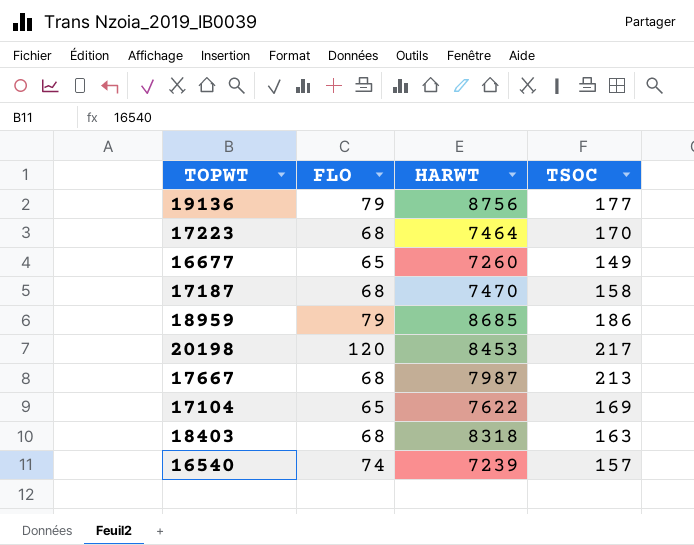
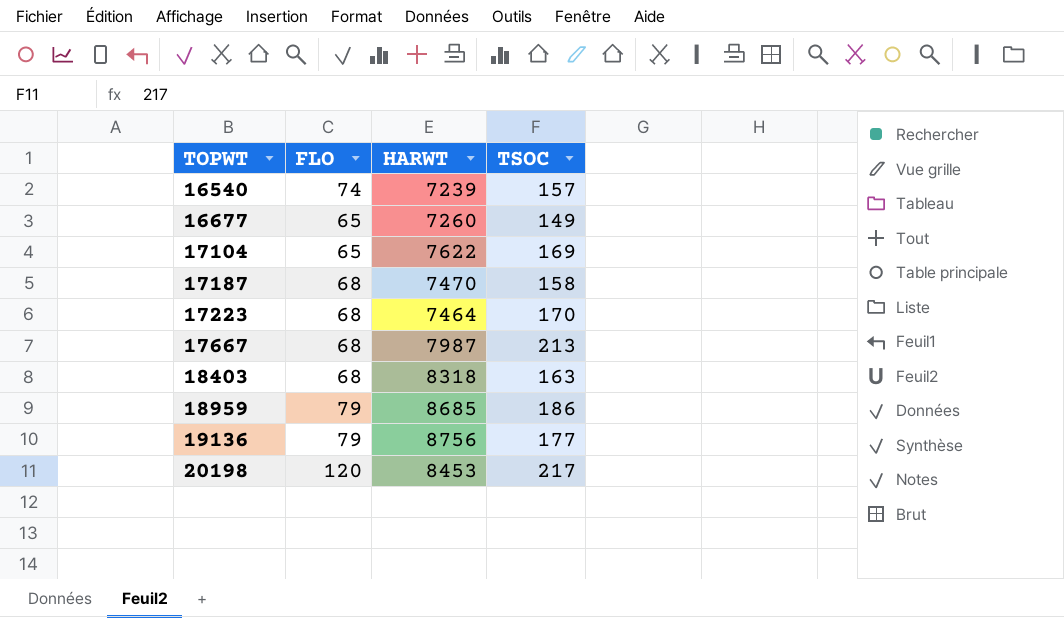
row order: none -> TOPWT ascending

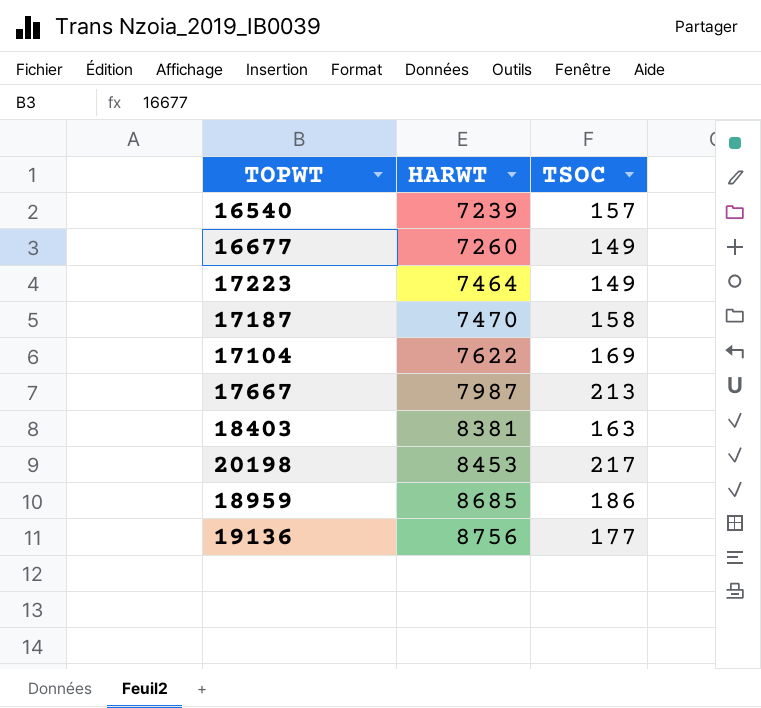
row order: TOPWT ascending -> HARWT ascending
column FLO | position: 2 -> none
17223 | TSOC: 170 -> 149
18403 | HARWT: 8318 -> 8381

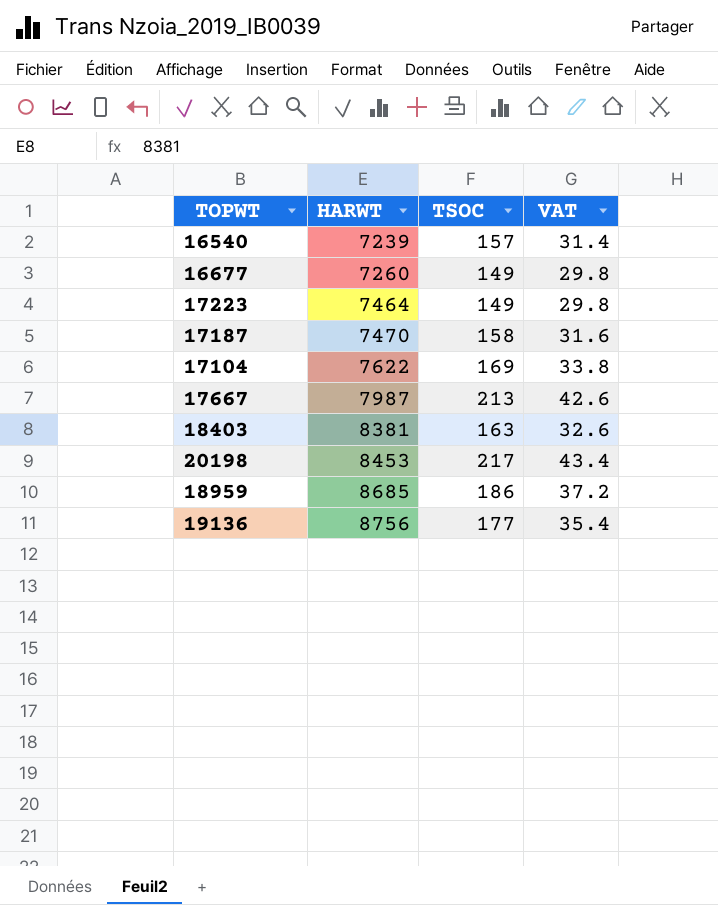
column VAT | formula: none -> [TSOC] * 0.2

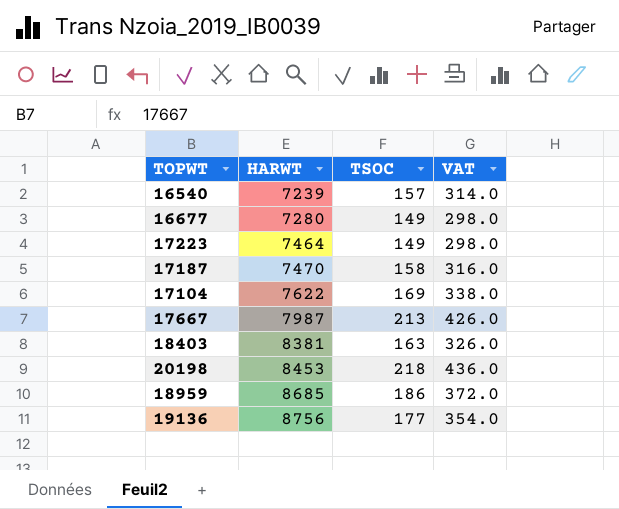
column VAT | formula: [TSOC] * 0.2 -> [TSOC] * 2
16677 | HARWT: 7260 -> 7280
20198 | TSOC: 217 -> 218

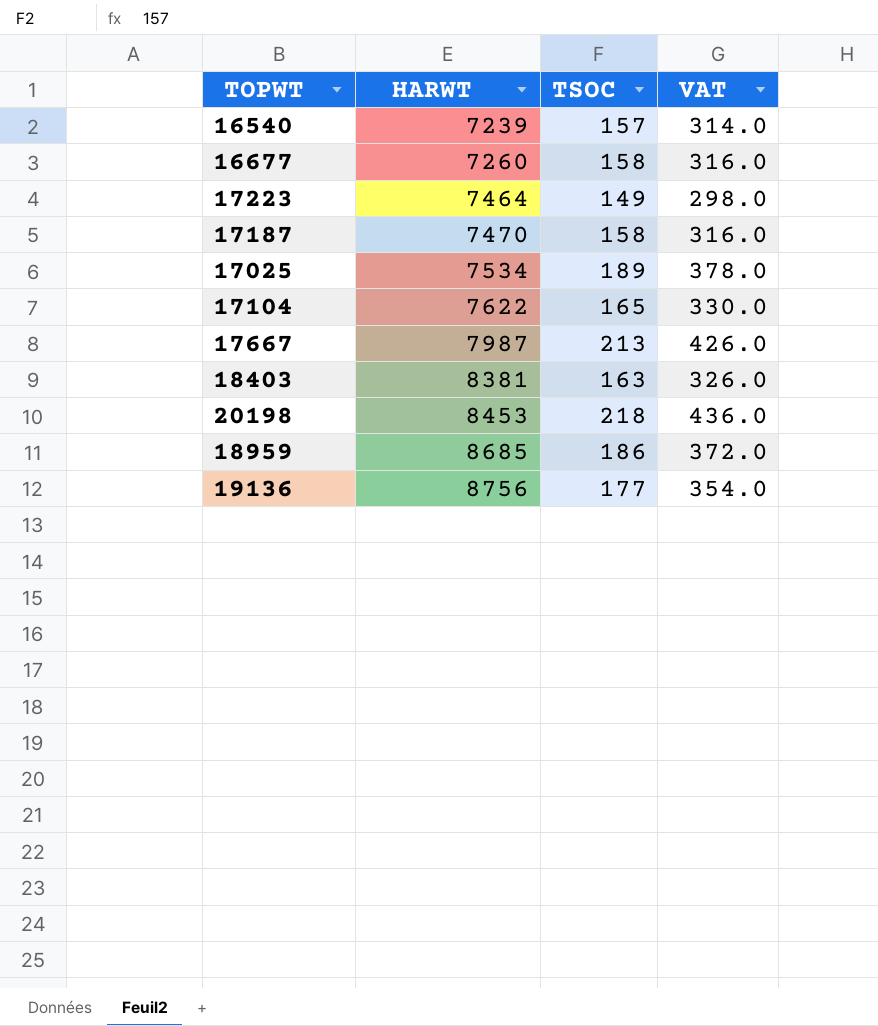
16677 | HARWT: 7280 -> 7260
16677 | TSOC: 149 -> 158
16677 | VAT: 298.0 -> 316.0
row 17025: none -> 7534 | 189 | 378.0
17104 | TSOC: 169 -> 165
17104 | VAT: 338.0 -> 330.0

